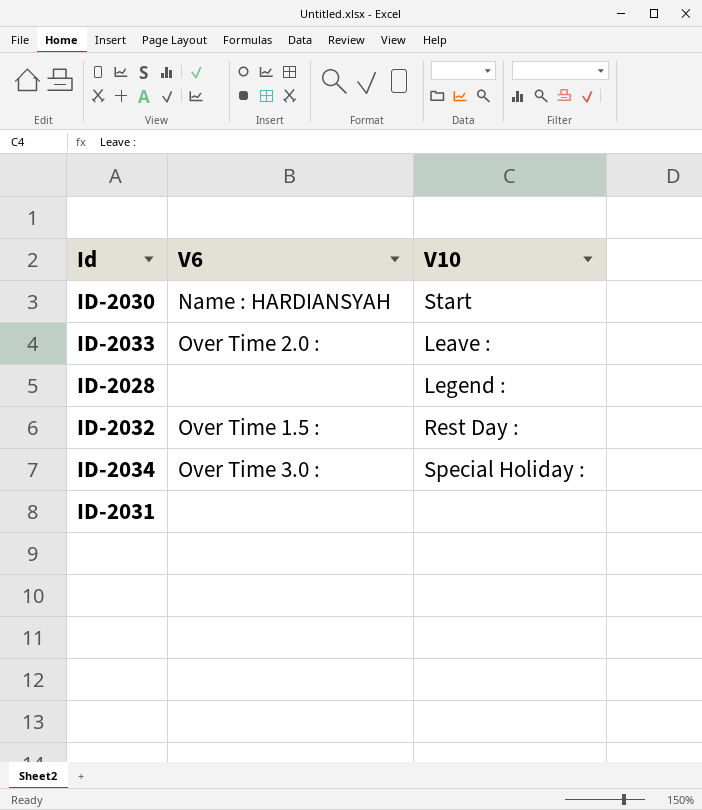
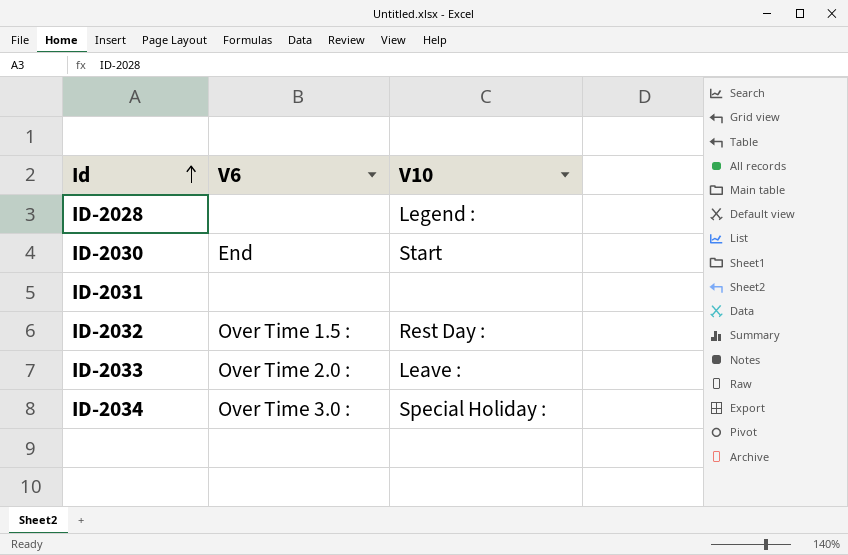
row order: none -> Id ascending
ID-2030 | V6: Name : HARDIANSYAH -> End

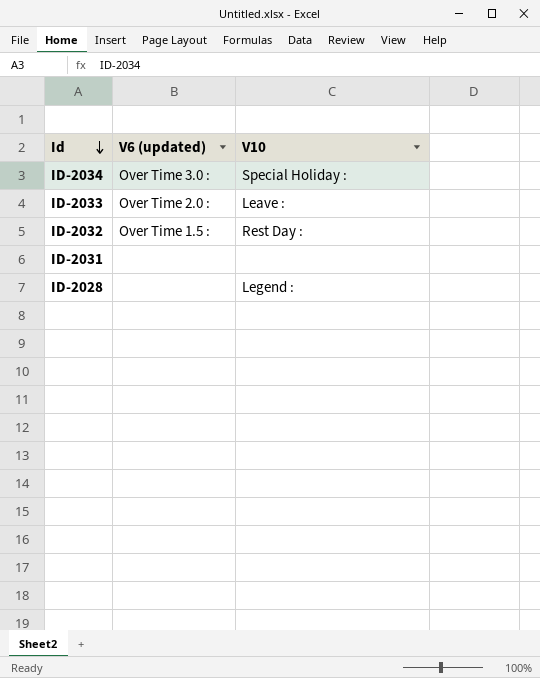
row order: Id ascending -> Id descending
column name: V6 -> V6 (updated)
row ID-2030: End | Start -> none

